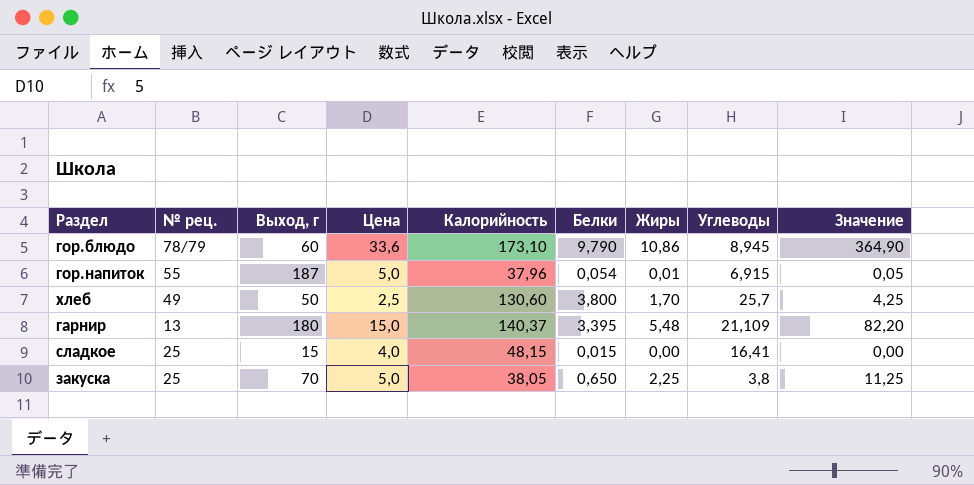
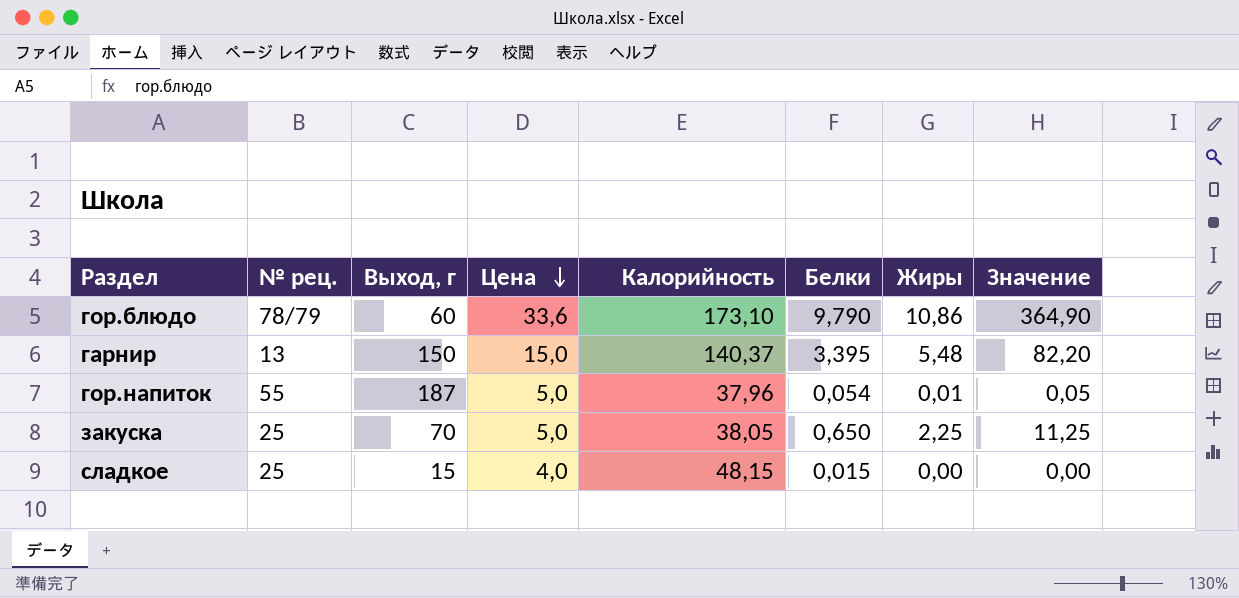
row order: none -> Цена descending
column Углеводы | position: 8 -> none
row хлеб: 49 | 50 | 2,5 | 130,60 | 3,800 | 1,70 | 25,7 | 4,25 -> none
гарнир | Выход, г: 180 -> 150

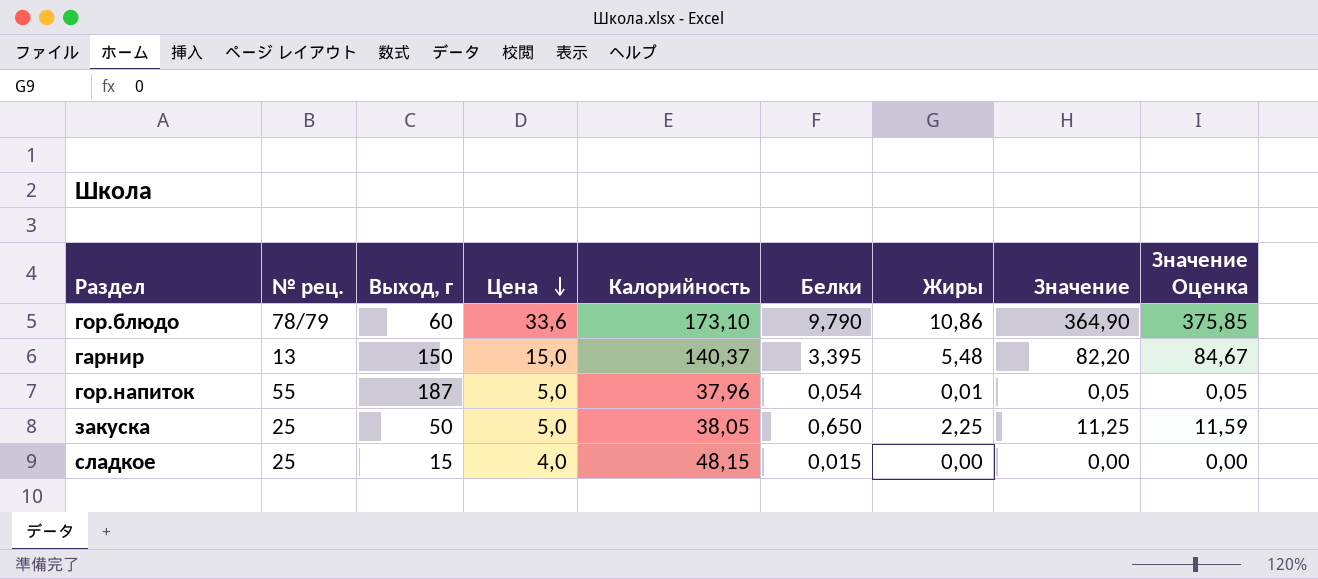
column Значение Оценка | formula: none -> [Значение] * 1,03
закуска | Выход, г: 70 -> 50

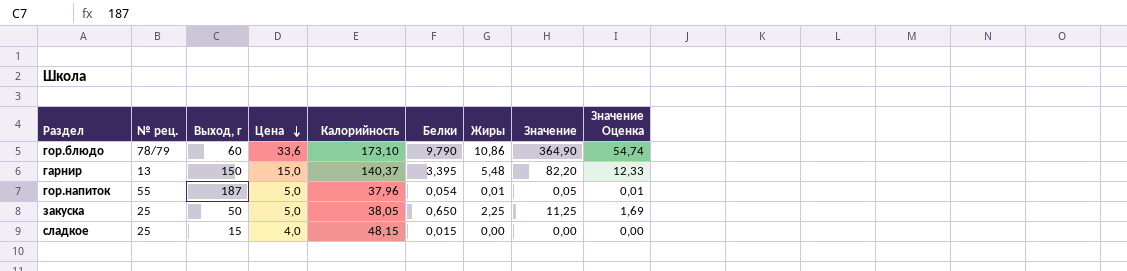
column Значение Оценка | formula: [Значение] * 1,03 -> [Значение] * 0,15

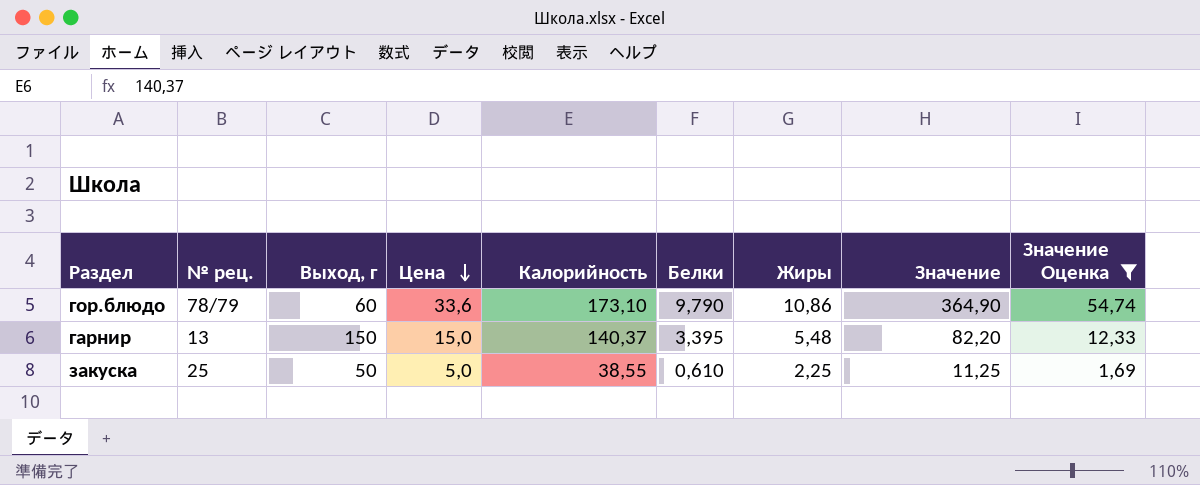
filter: none -> Значение Оценка >= 1,69
закуска | Калорийность: 38,05 -> 38,55
закуска | Белки: 0,650 -> 0,610

